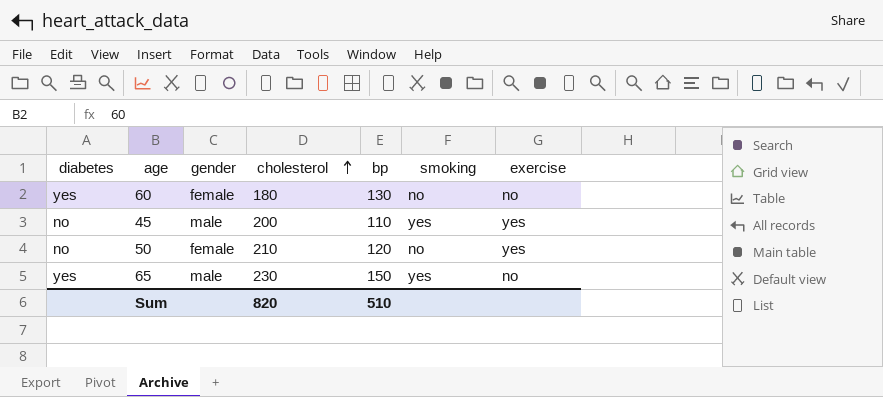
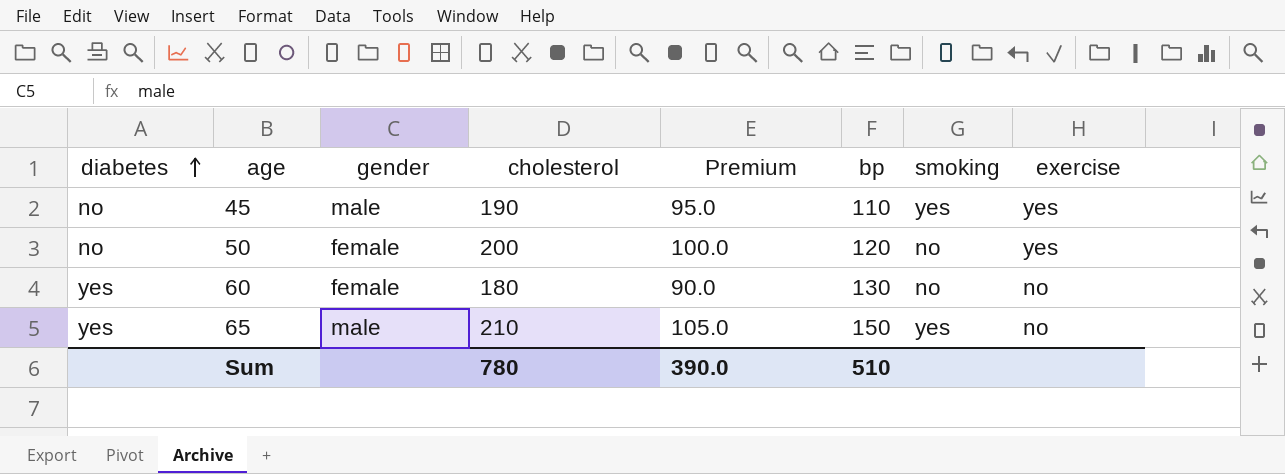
row order: cholesterol ascending -> diabetes ascending
column Premium | formula: none -> [cholesterol] * 0.5
45 | cholesterol: 200 -> 190
50 | cholesterol: 210 -> 200
65 | cholesterol: 230 -> 210
Sum | cholesterol: 820 -> 780

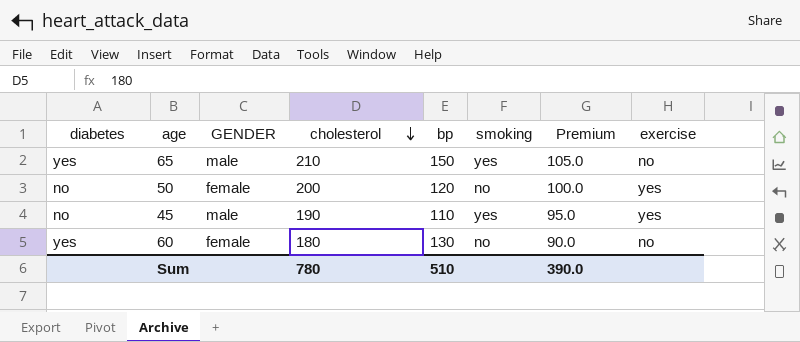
row order: diabetes ascending -> cholesterol descending
column name: gender -> GENDER
column Premium | position: 5 -> 7

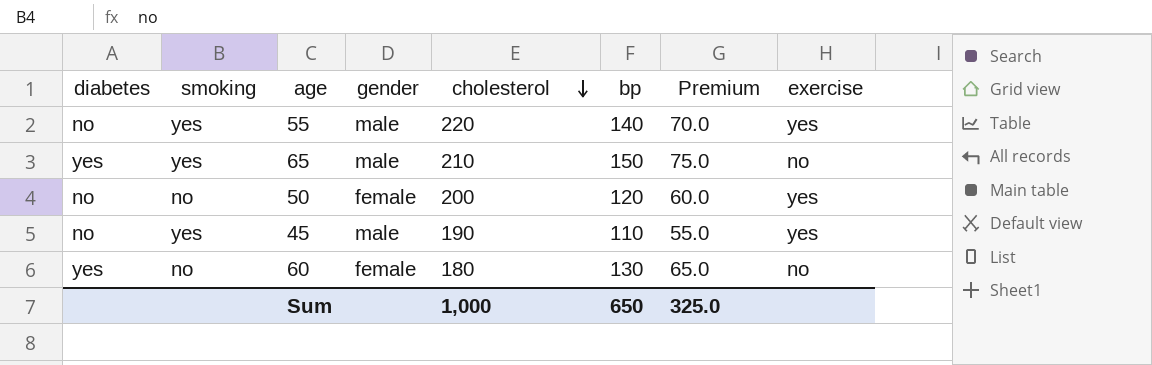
column smoking | position: 6 -> 2
column name: GENDER -> gender
column Premium | formula: [cholesterol] * 0.5 -> [bp] * 0.5
row 55: none -> no | yes | male | 220 | 140 | 70.0 | yes
Sum | cholesterol: 780 -> 1,000
Sum | bp: 510 -> 650
Sum | Premium: 390.0 -> 325.0

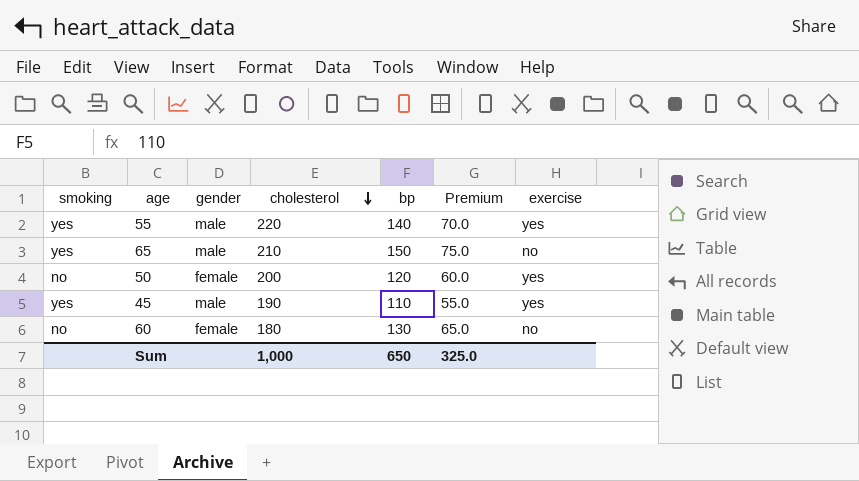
column diabetes | position: 1 -> none

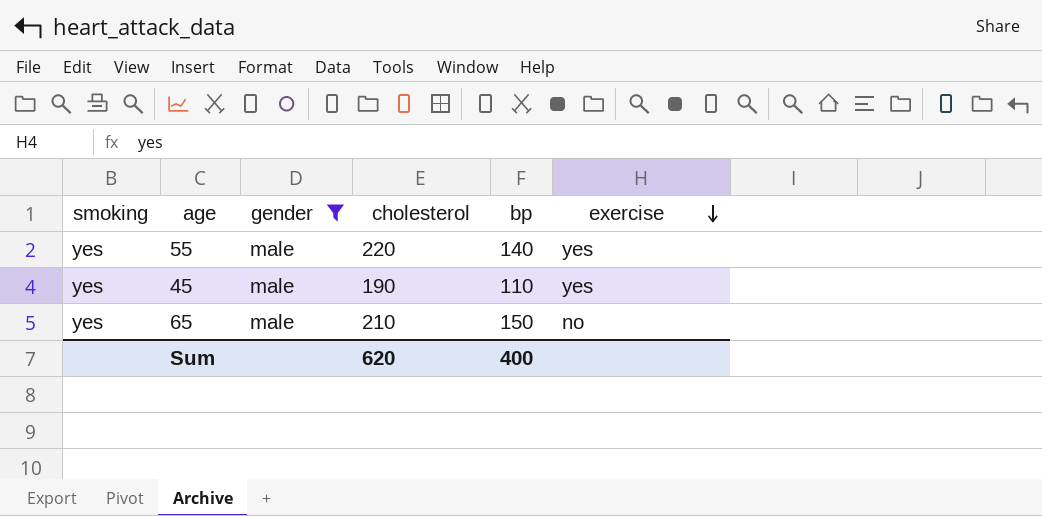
filter: none -> gender = male
row order: cholesterol descending -> exercise descending
column Premium | formula: [bp] * 0.5 -> none
Sum | cholesterol: 1,000 -> 620
Sum | bp: 650 -> 400

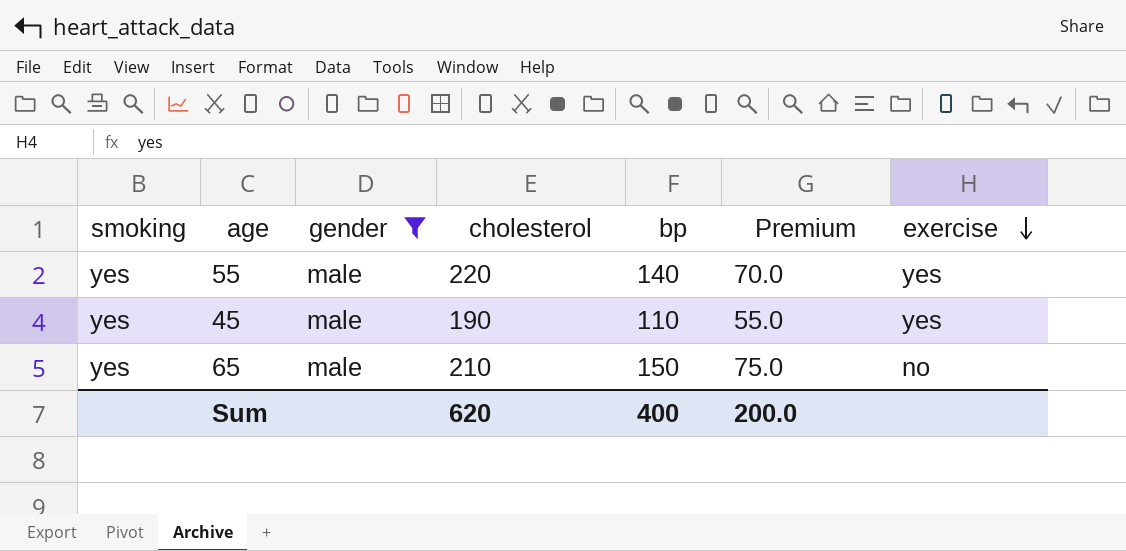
column Premium | formula: none -> [bp] * 0.5

